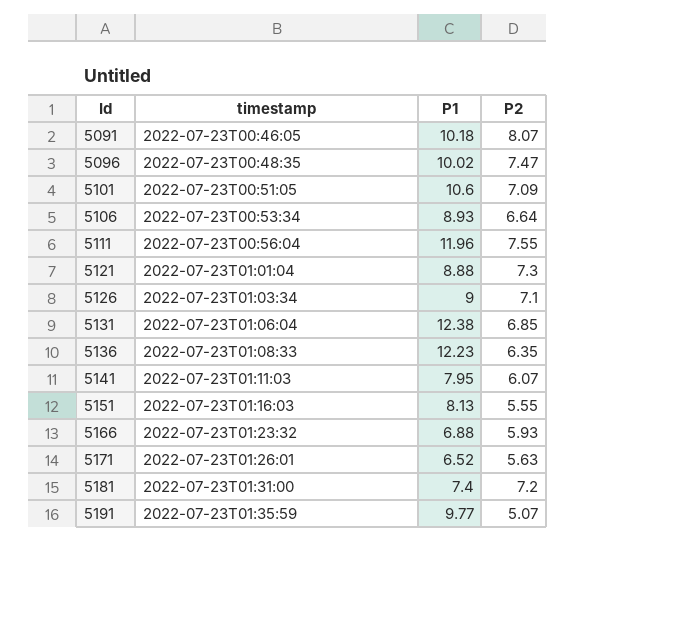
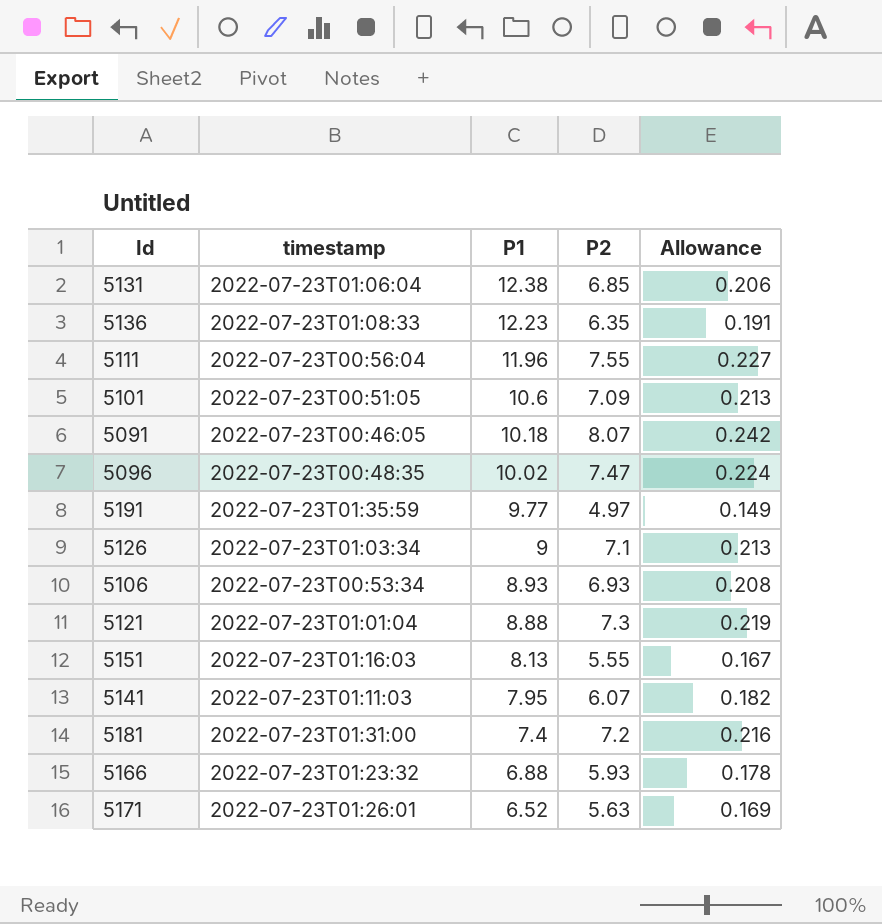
row order: Id ascending -> P1 descending
column Allowance | formula: none -> [P2] * 0.03
5191 | P2: 5.07 -> 4.97
5106 | P2: 6.64 -> 6.93

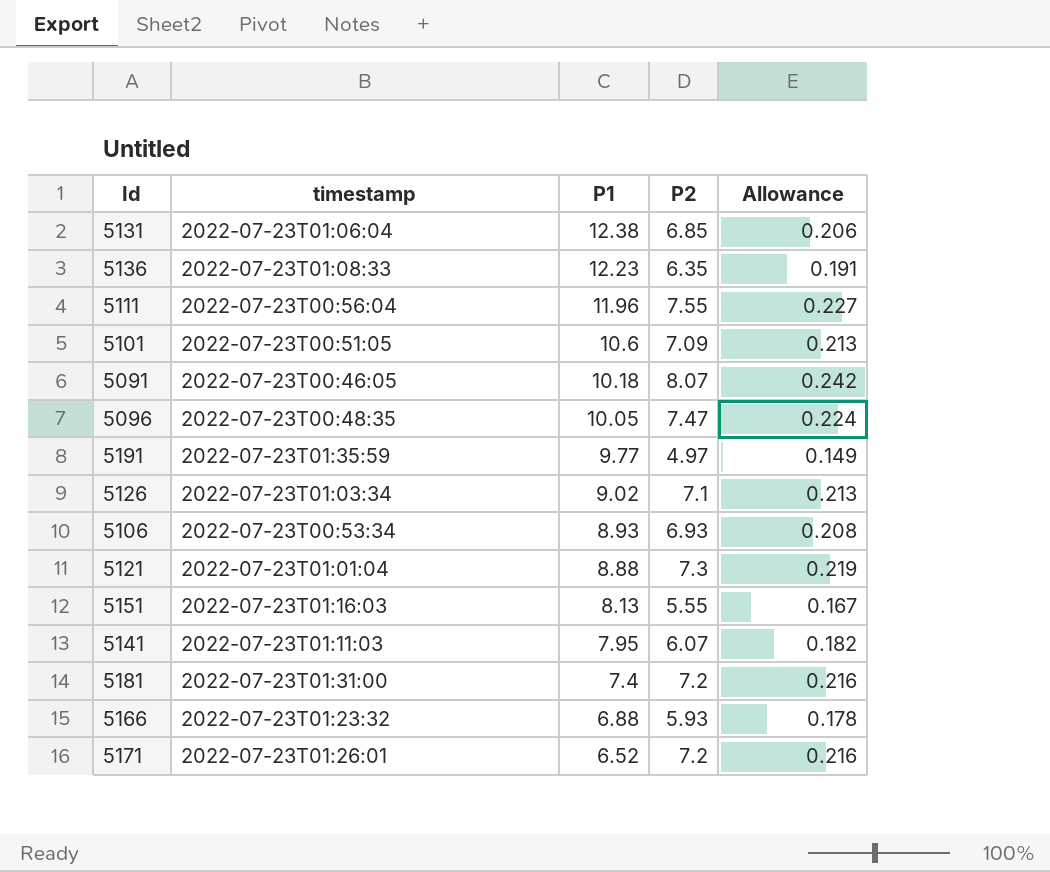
5096 | P1: 10.02 -> 10.05
5126 | P1: 9 -> 9.02
5171 | P2: 5.63 -> 7.2
5171 | Allowance: 0.169 -> 0.216

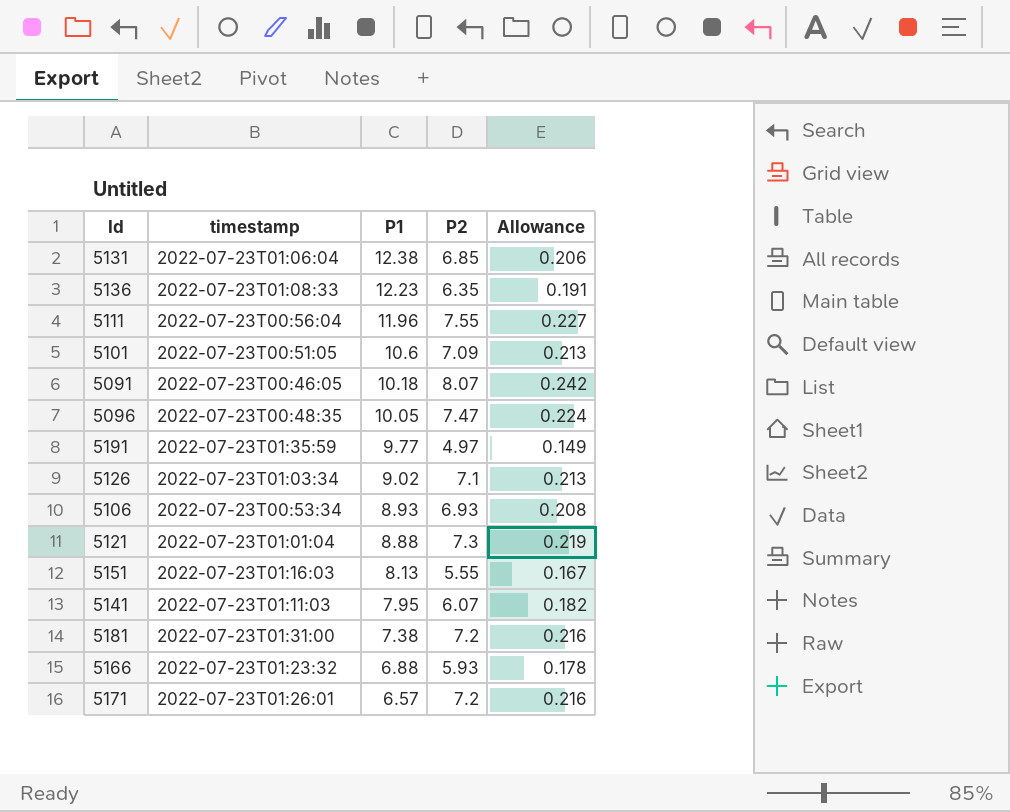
5181 | P1: 7.4 -> 7.38
5171 | P1: 6.52 -> 6.57

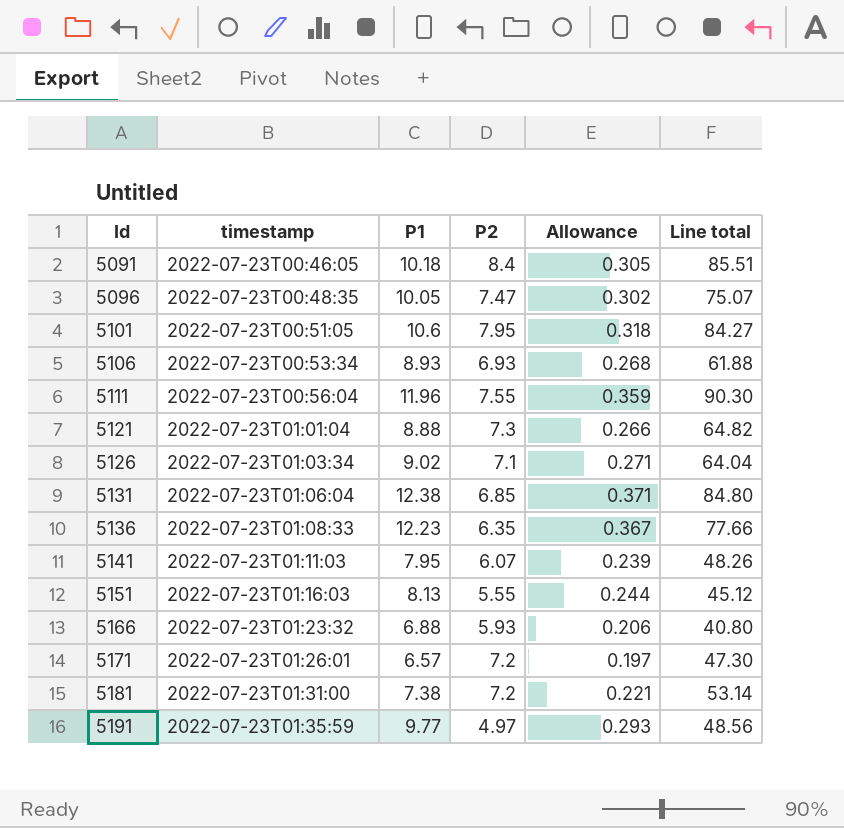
row order: P1 descending -> Id ascending
column Allowance | formula: [P2] * 0.03 -> [P1] * 0.03
column Line total | formula: none -> [P1] * [P2]
5091 | P2: 8.07 -> 8.4
5101 | P2: 7.09 -> 7.95

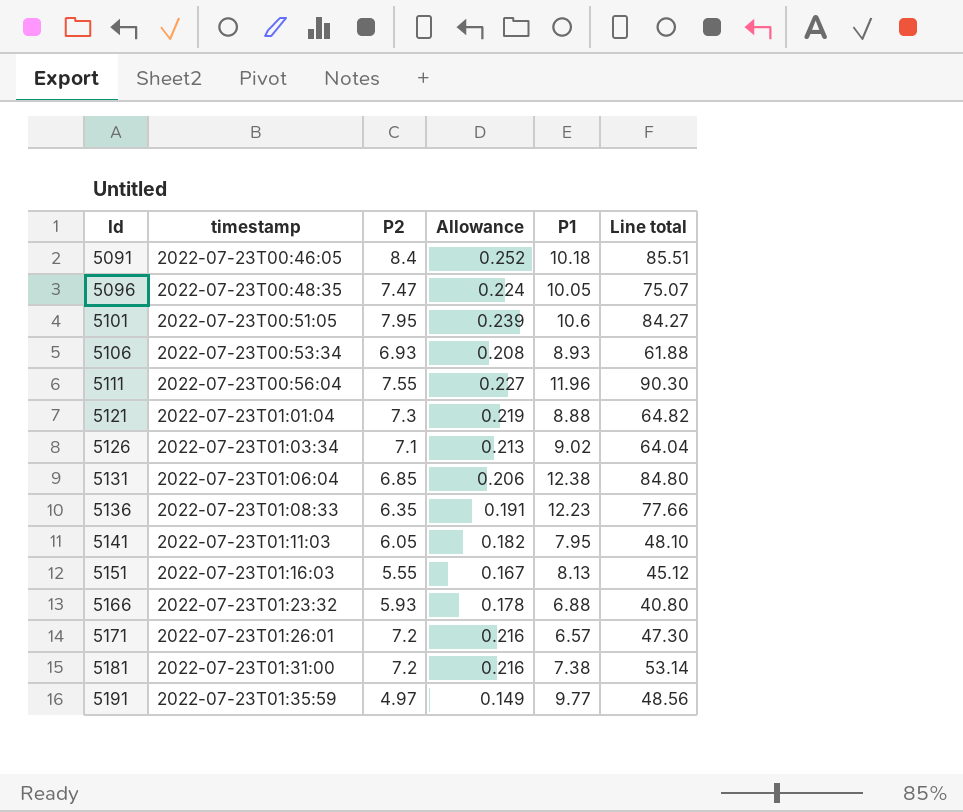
column Allowance | formula: [P1] * 0.03 -> [P2] * 0.03
column P1 | position: 3 -> 5
5141 | P2: 6.07 -> 6.05
5141 | Line total: 48.26 -> 48.10

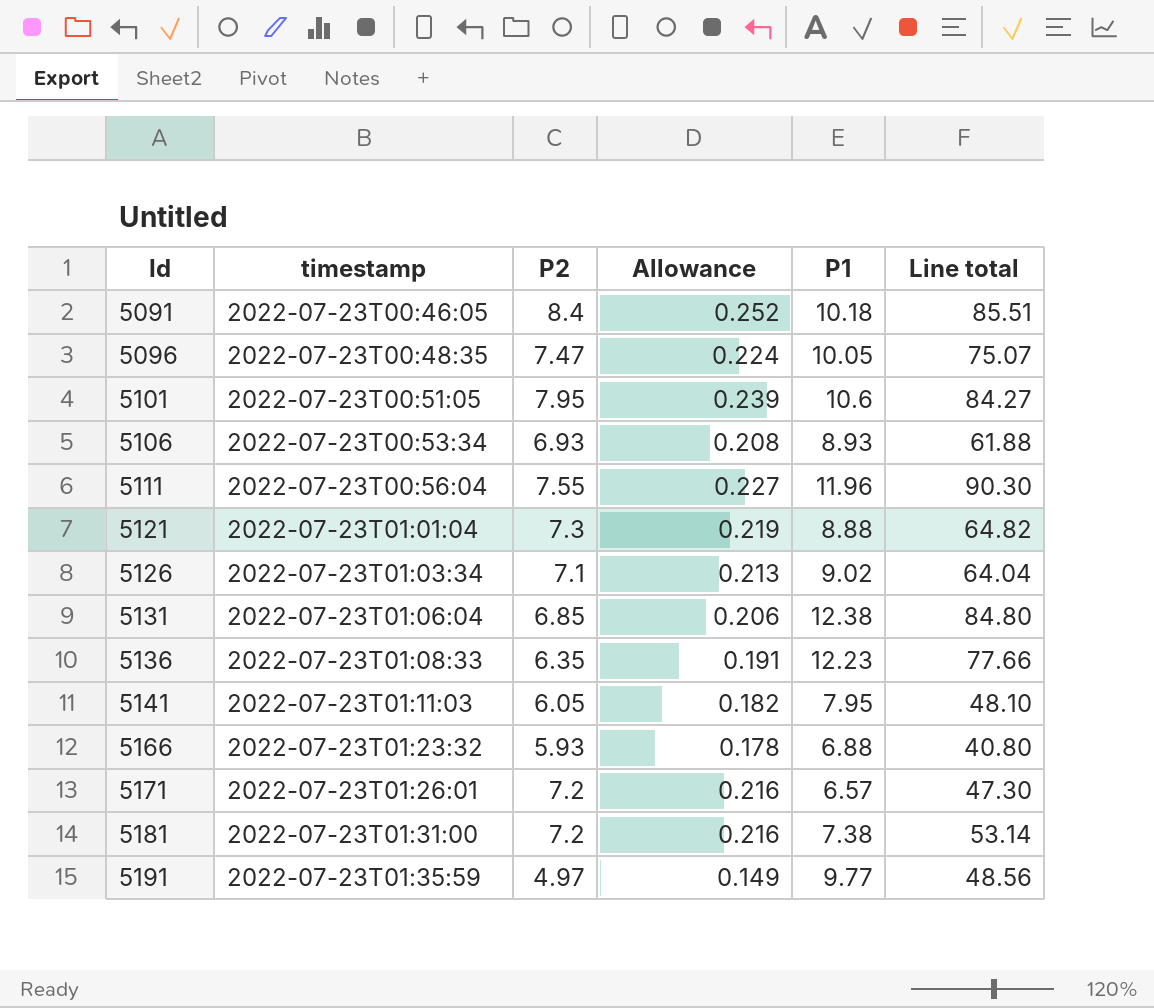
row 5151: 2022-07-23T01:16:03 | 5.55 | 0.167 | 8.13 | 45.12 -> none

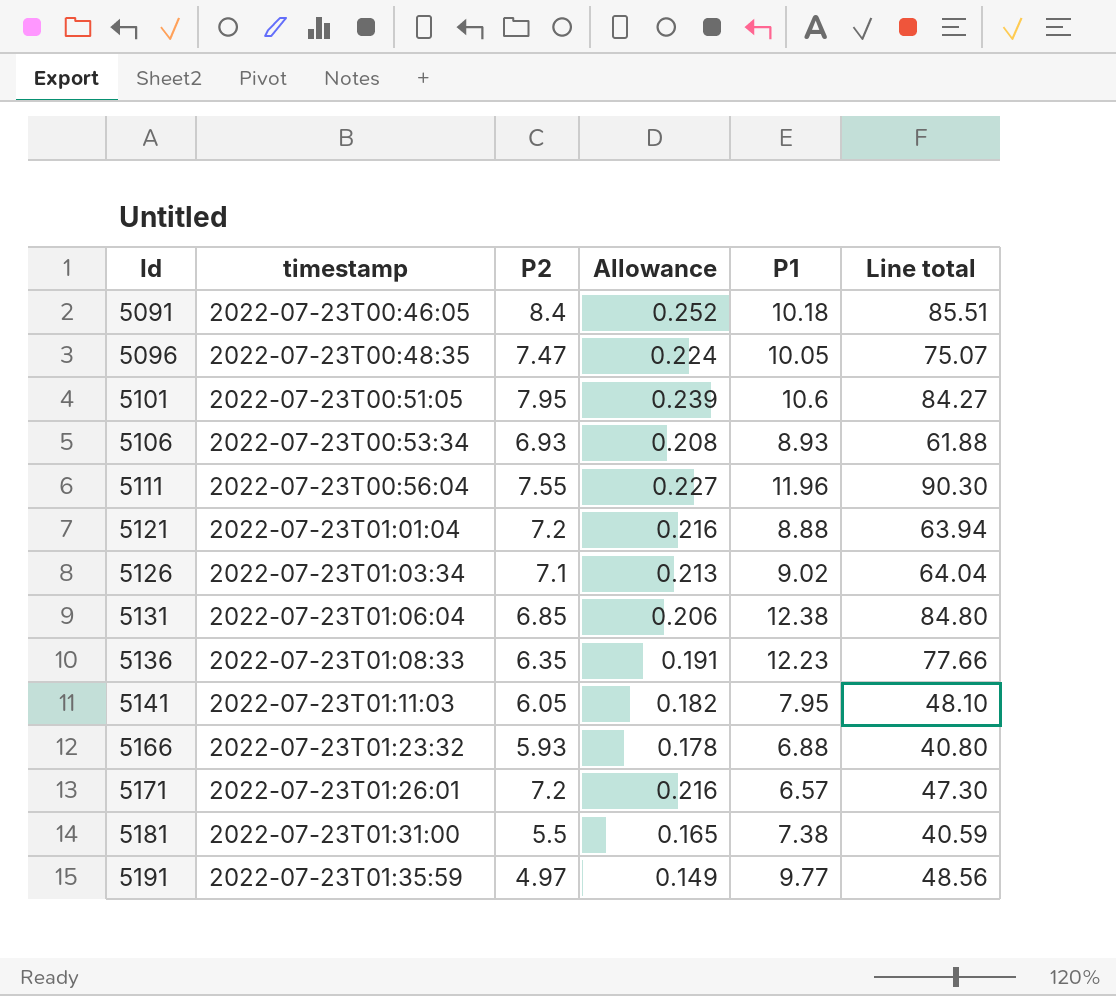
5121 | P2: 7.3 -> 7.2
5121 | Allowance: 0.219 -> 0.216
5121 | Line total: 64.82 -> 63.94
5181 | P2: 7.2 -> 5.5
5181 | Allowance: 0.216 -> 0.165
5181 | Line total: 53.14 -> 40.59

